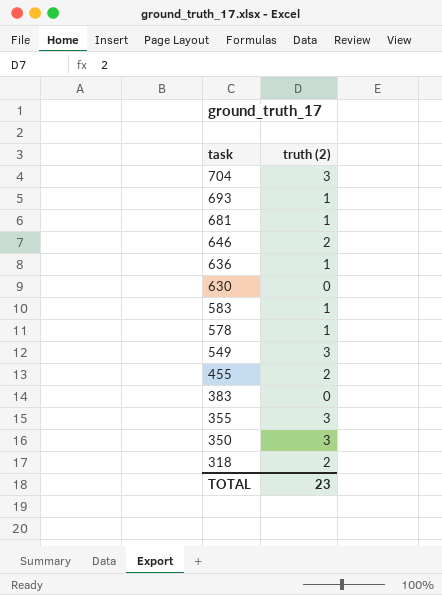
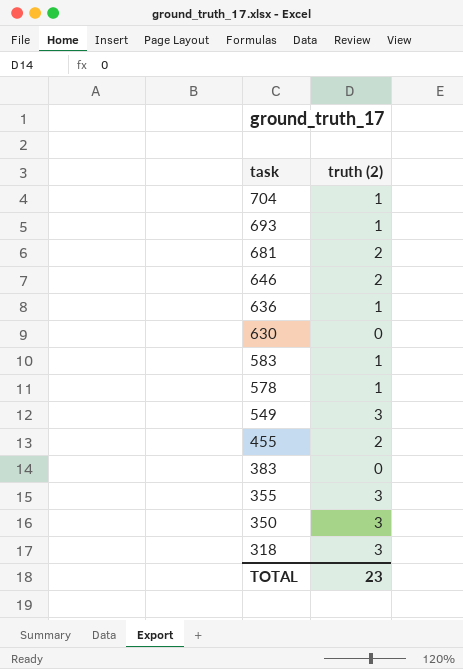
704 | truth (2): 3 -> 1
681 | truth (2): 1 -> 2
318 | truth (2): 2 -> 3

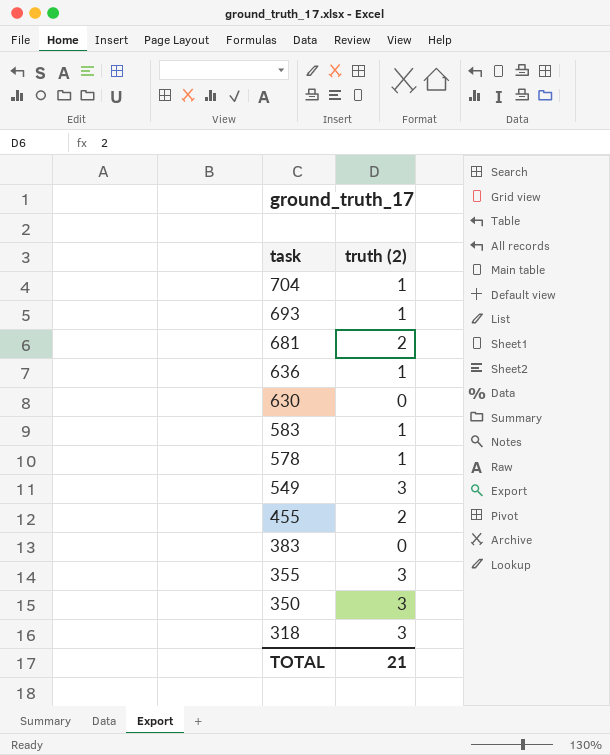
row 646: 2 -> none
TOTAL | truth (2): 23 -> 21

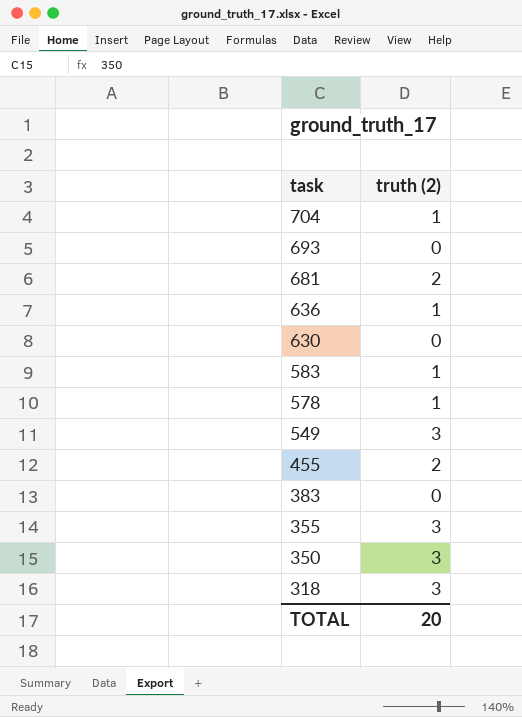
693 | truth (2): 1 -> 0
TOTAL | truth (2): 21 -> 20

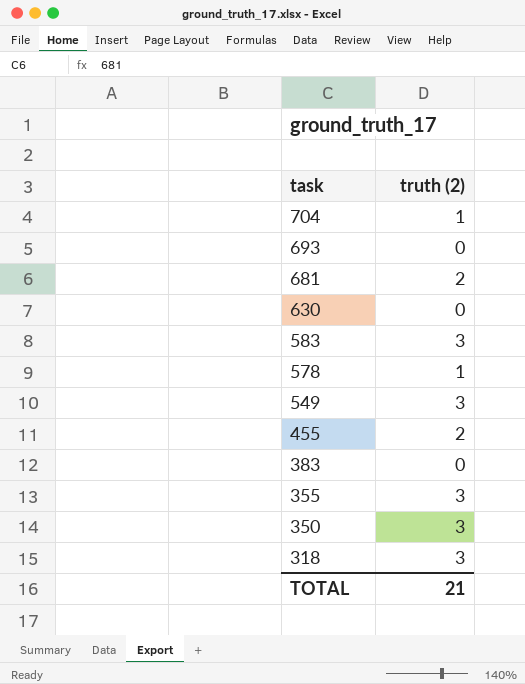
row 636: 1 -> none
583 | truth (2): 1 -> 3
TOTAL | truth (2): 20 -> 21

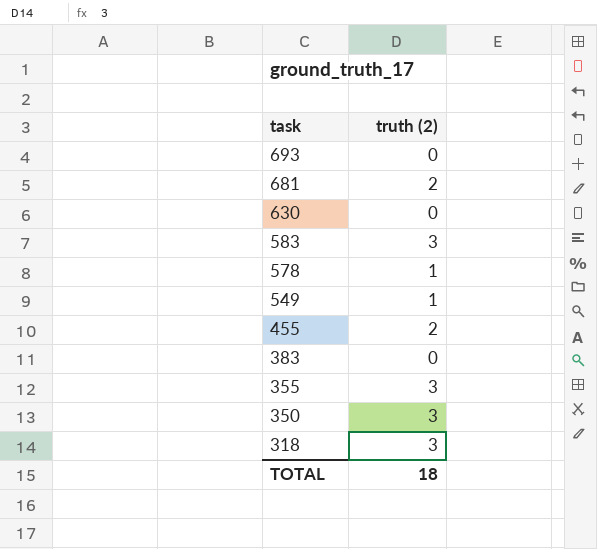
row 704: 1 -> none
549 | truth (2): 3 -> 1
TOTAL | truth (2): 21 -> 18

